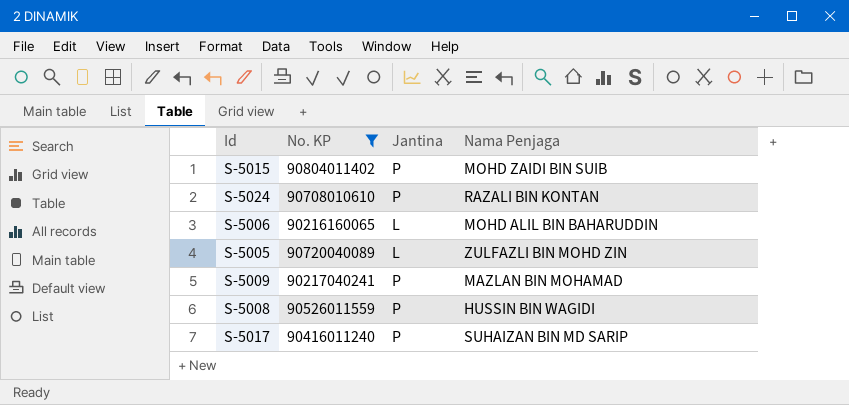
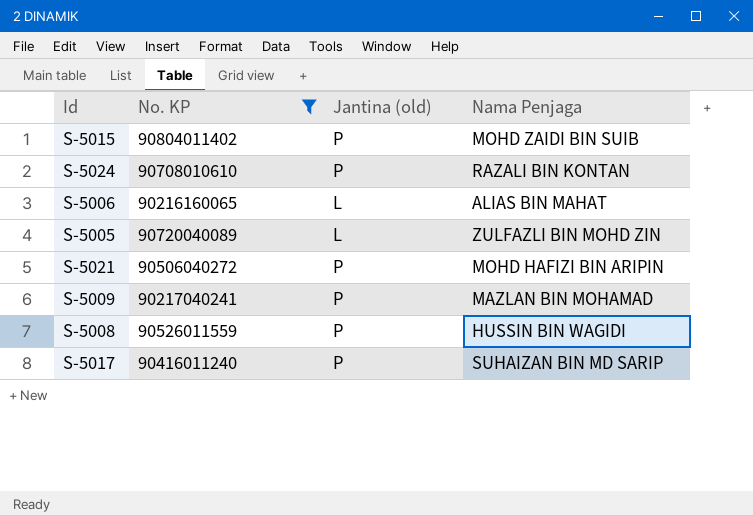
column name: Jantina -> Jantina (old)
S-5006 | Nama Penjaga: MOHD ALIL BIN BAHARUDDIN -> ALIAS BIN MAHAT
row S-5021: none -> 90506040272 | P | MOHD HAFIZI BIN ARIPIN

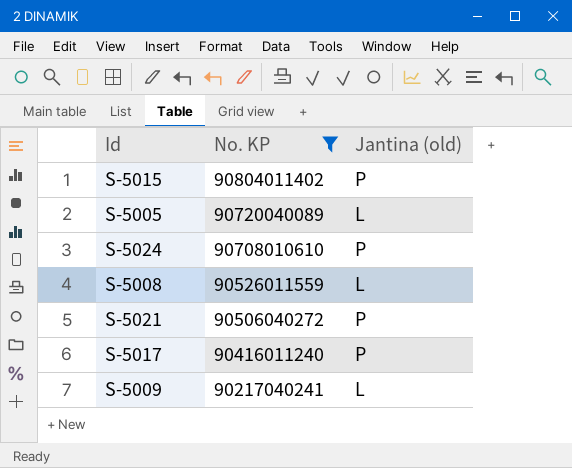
row order: none -> No. KP descending
column Nama Penjaga | position: 4 -> none
row S-5006: 90216160065 | L | ALIAS BIN MAHAT -> none
S-5008 | Jantina (old): P -> L
S-5009 | Jantina (old): P -> L

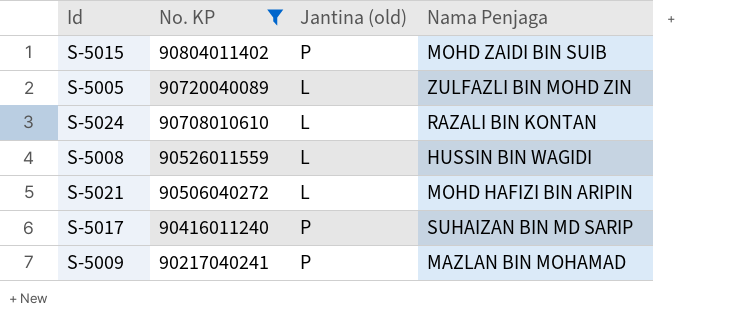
column Nama Penjaga | position: none -> 4
S-5024 | Jantina (old): P -> L
S-5021 | Jantina (old): P -> L
S-5009 | Jantina (old): L -> P

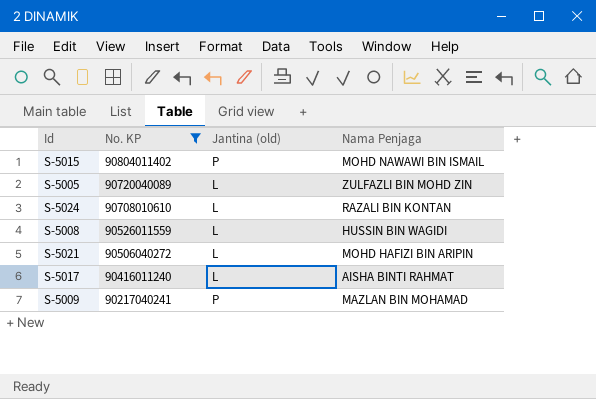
S-5015 | Nama Penjaga: MOHD ZAIDI BIN SUIB -> MOHD NAWAWI BIN ISMAIL
S-5017 | Jantina (old): P -> L
S-5017 | Nama Penjaga: SUHAIZAN BIN MD SARIP -> AISHA BINTI RAHMAT

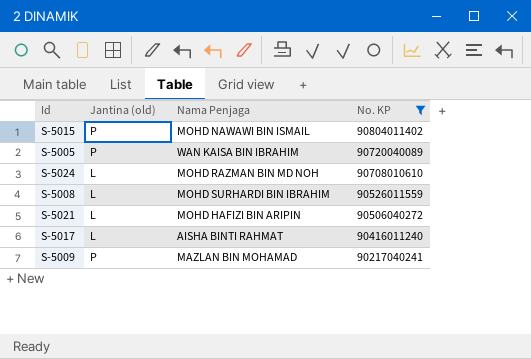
column No. KP | position: 2 -> 4
S-5005 | Jantina (old): L -> P
S-5005 | Nama Penjaga: ZULFAZLI BIN MOHD ZIN -> WAN KAISA BIN IBRAHIM
S-5024 | Nama Penjaga: RAZALI BIN KONTAN -> MOHD RAZMAN BIN MD NOH
S-5008 | Nama Penjaga: HUSSIN BIN WAGIDI -> MOHD SURHARDI BIN IBRAHIM

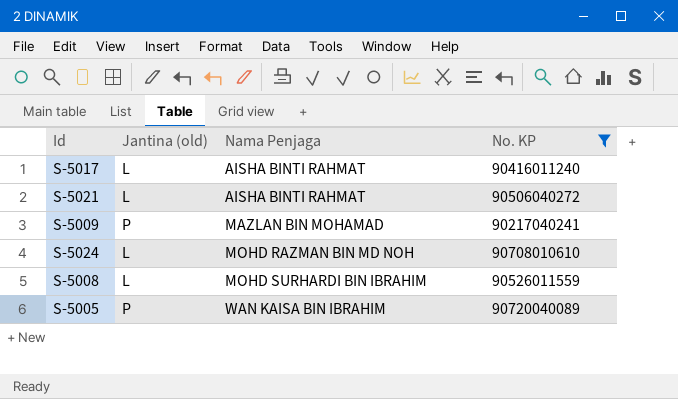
row order: No. KP descending -> Nama Penjaga ascending
row S-5015: P | MOHD NAWAWI BIN ISMAIL | 90804011402 -> none
S-5021 | Nama Penjaga: MOHD HAFIZI BIN ARIPIN -> AISHA BINTI RAHMAT

